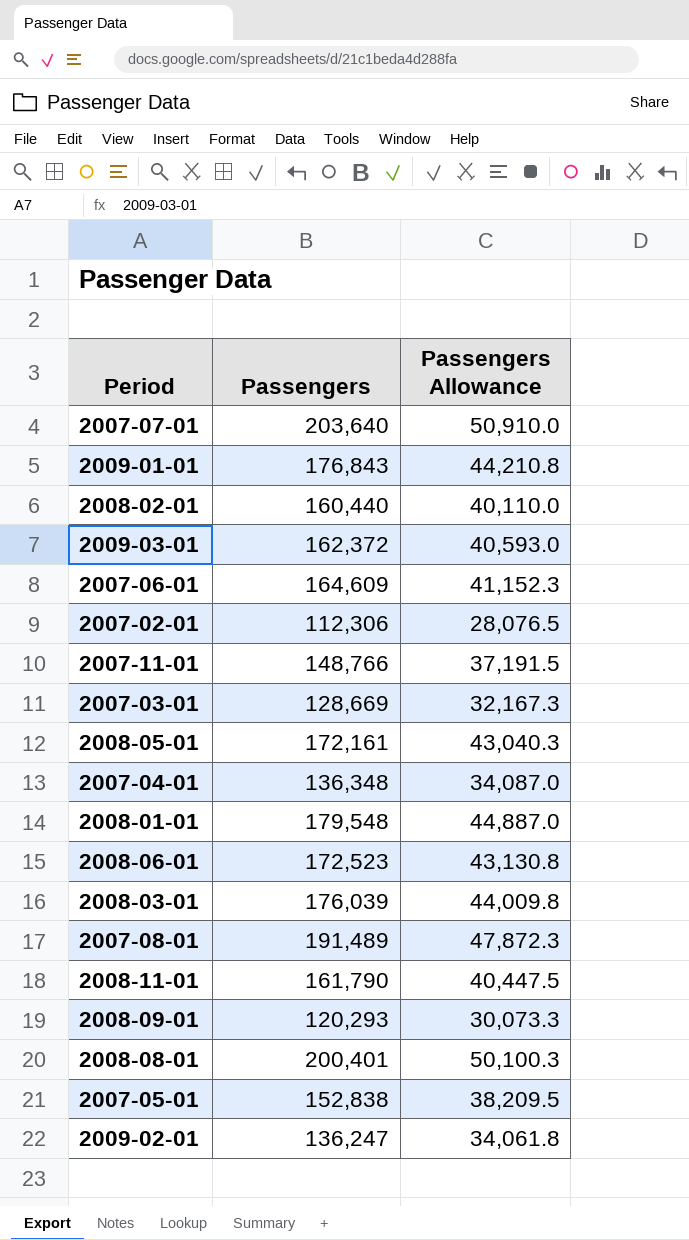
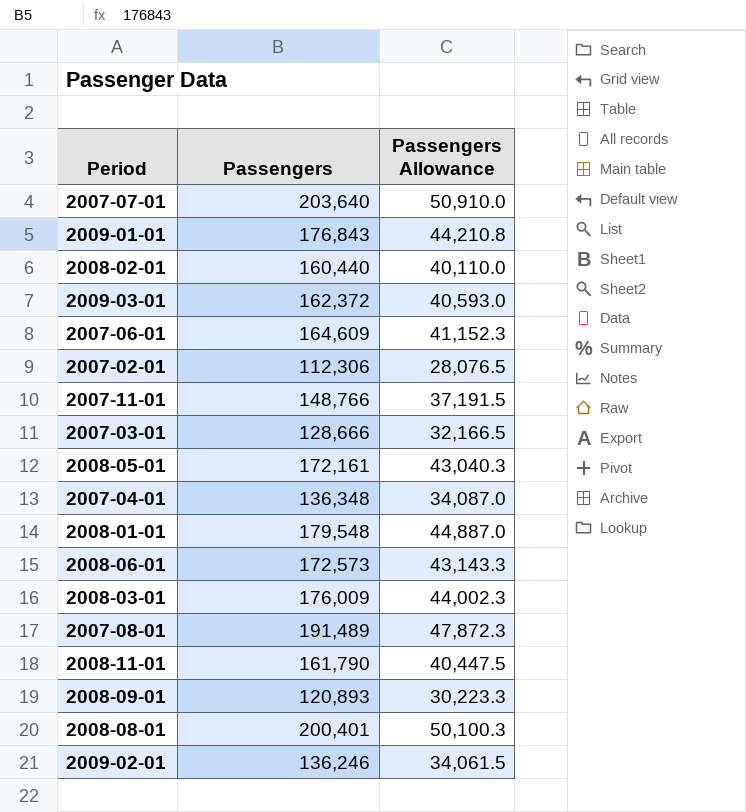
row 2007-05-01: 152,838 | 38,209.5 -> none
2007-03-01 | Passengers: 128,669 -> 128,666
2007-03-01 | Passengers Allowance: 32,167.3 -> 32,166.5
2008-06-01 | Passengers: 172,523 -> 172,573
2008-06-01 | Passengers Allowance: 43,130.8 -> 43,143.3
2008-03-01 | Passengers: 176,039 -> 176,009
2008-03-01 | Passengers Allowance: 44,009.8 -> 44,002.3
2008-09-01 | Passengers: 120,293 -> 120,893
2008-09-01 | Passengers Allowance: 30,073.3 -> 30,223.3
2009-02-01 | Passengers: 136,247 -> 136,246
2009-02-01 | Passengers Allowance: 34,061.8 -> 34,061.5

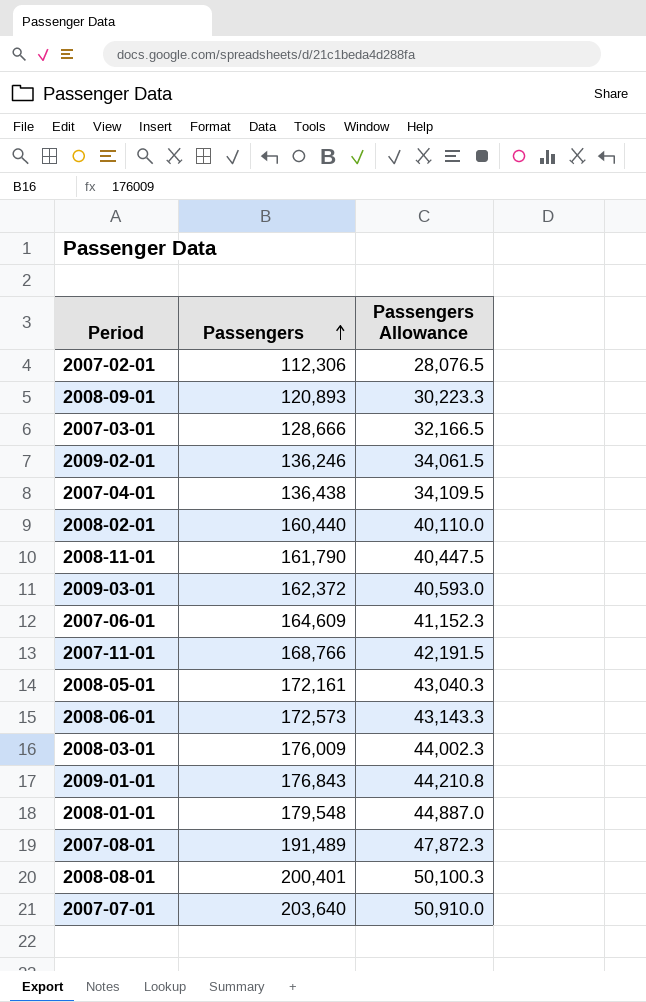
row order: none -> Passengers ascending
2007-04-01 | Passengers: 136,348 -> 136,438
2007-04-01 | Passengers Allowance: 34,087.0 -> 34,109.5
2007-11-01 | Passengers: 148,766 -> 168,766
2007-11-01 | Passengers Allowance: 37,191.5 -> 42,191.5

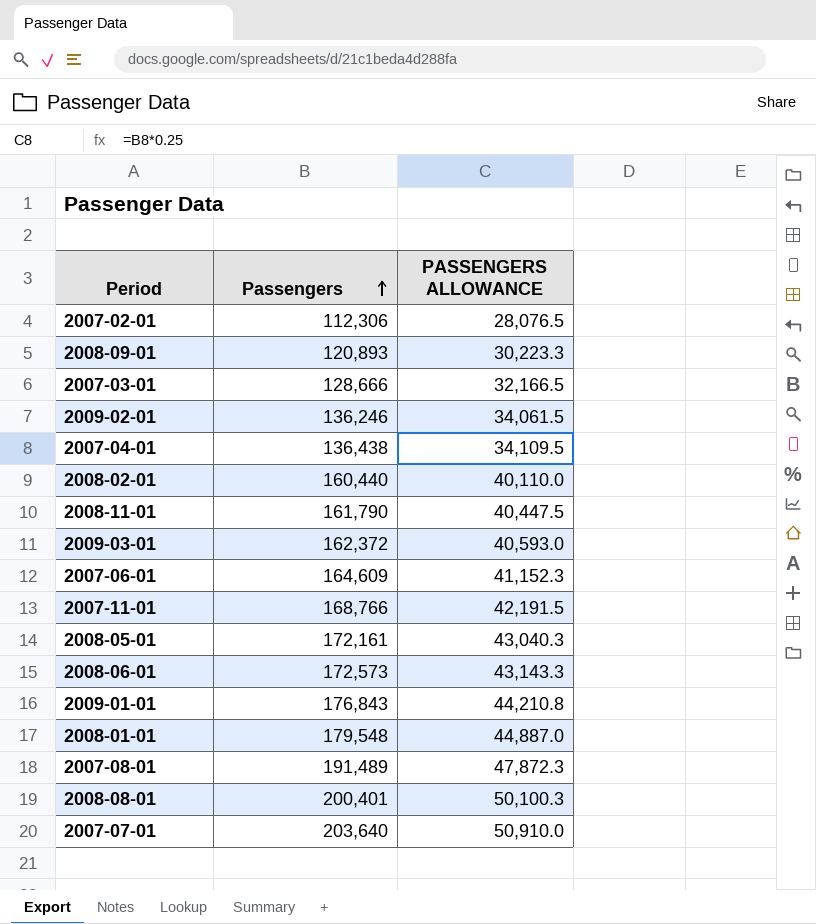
column name: Passengers Allowance -> PASSENGERS ALLOWANCE
row 2008-03-01: 176,009 | 44,002.3 -> none

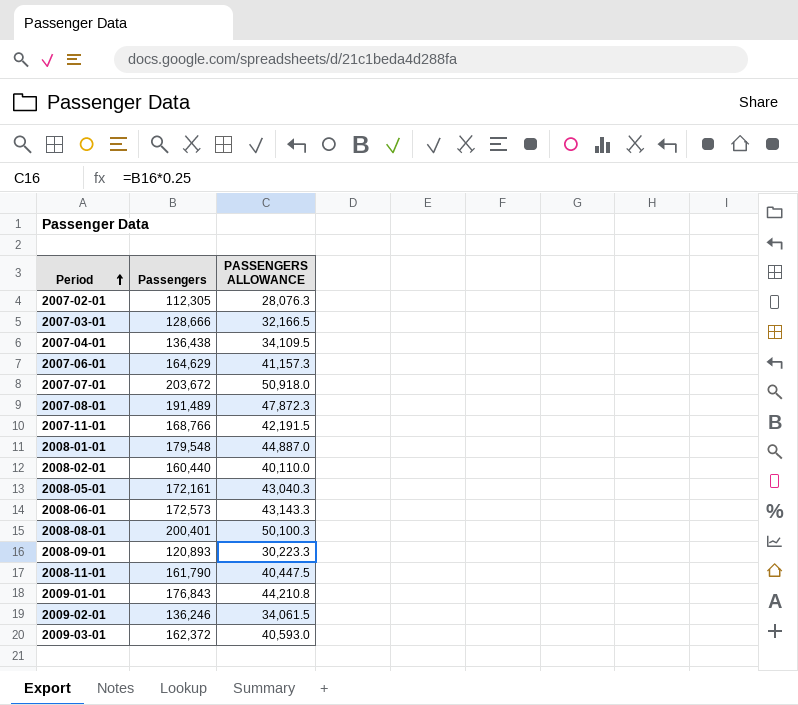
row order: Passengers ascending -> Period ascending
2007-02-01 | Passengers: 112,306 -> 112,305
2007-02-01 | PASSENGERS ALLOWANCE: 28,076.5 -> 28,076.3
2007-06-01 | Passengers: 164,609 -> 164,629
2007-06-01 | PASSENGERS ALLOWANCE: 41,152.3 -> 41,157.3
2007-07-01 | Passengers: 203,640 -> 203,672
2007-07-01 | PASSENGERS ALLOWANCE: 50,910.0 -> 50,918.0

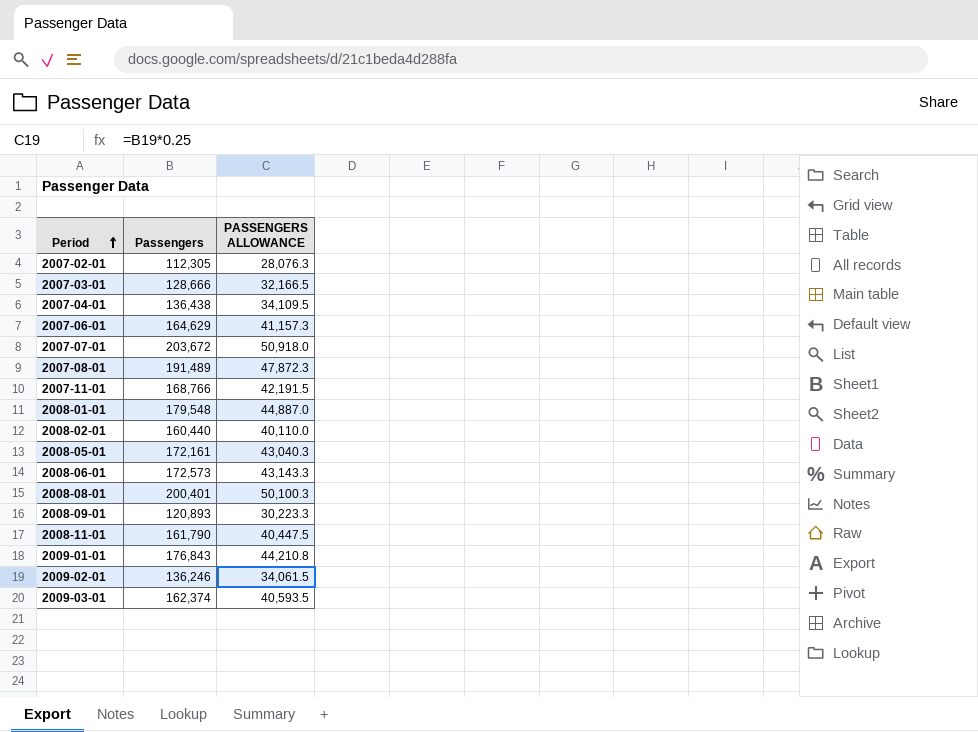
2009-03-01 | Passengers: 162,372 -> 162,374
2009-03-01 | PASSENGERS ALLOWANCE: 40,593.0 -> 40,593.5

